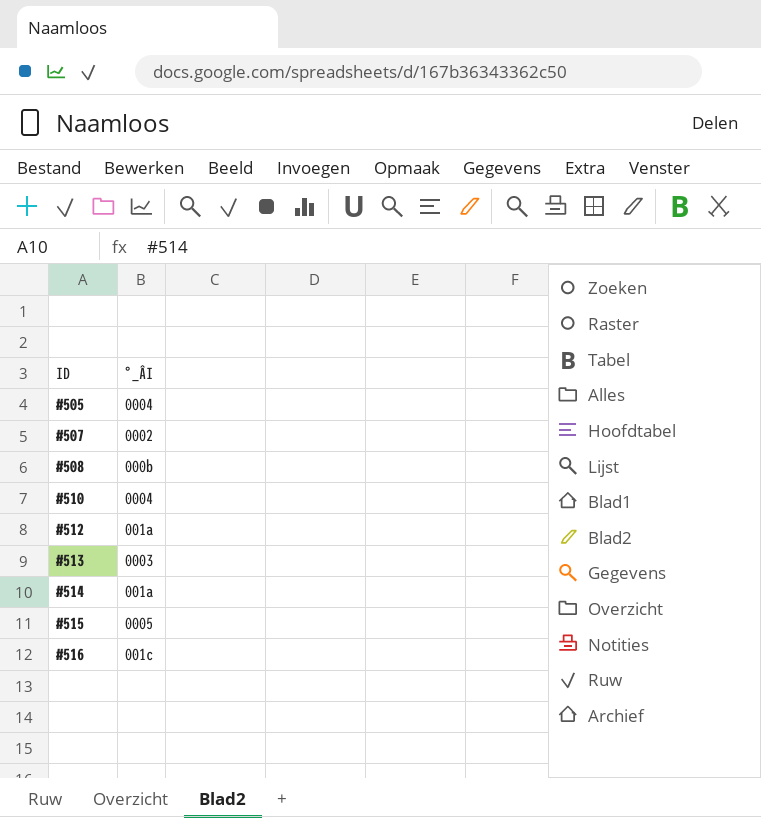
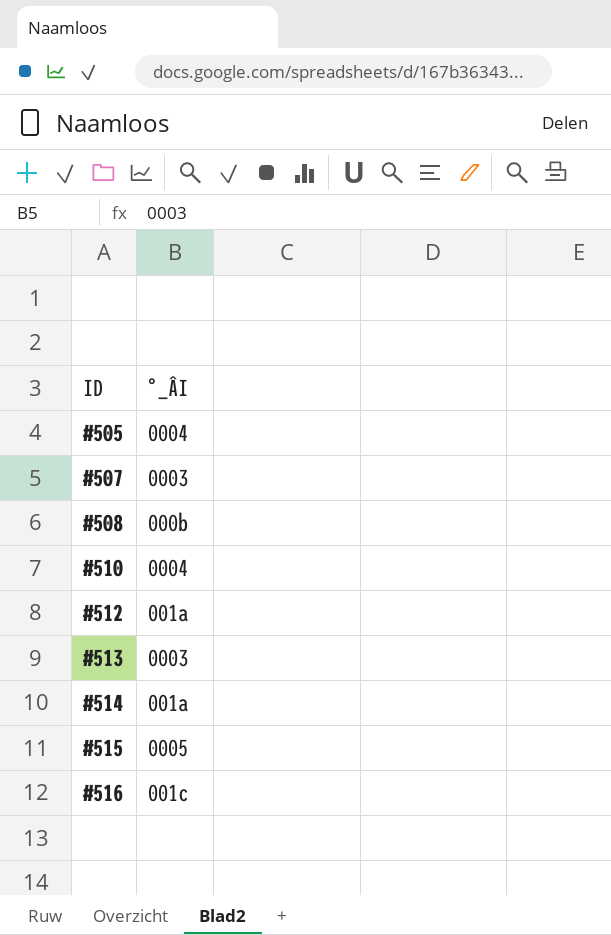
#507 | °_ÂI: 0002 -> 0003

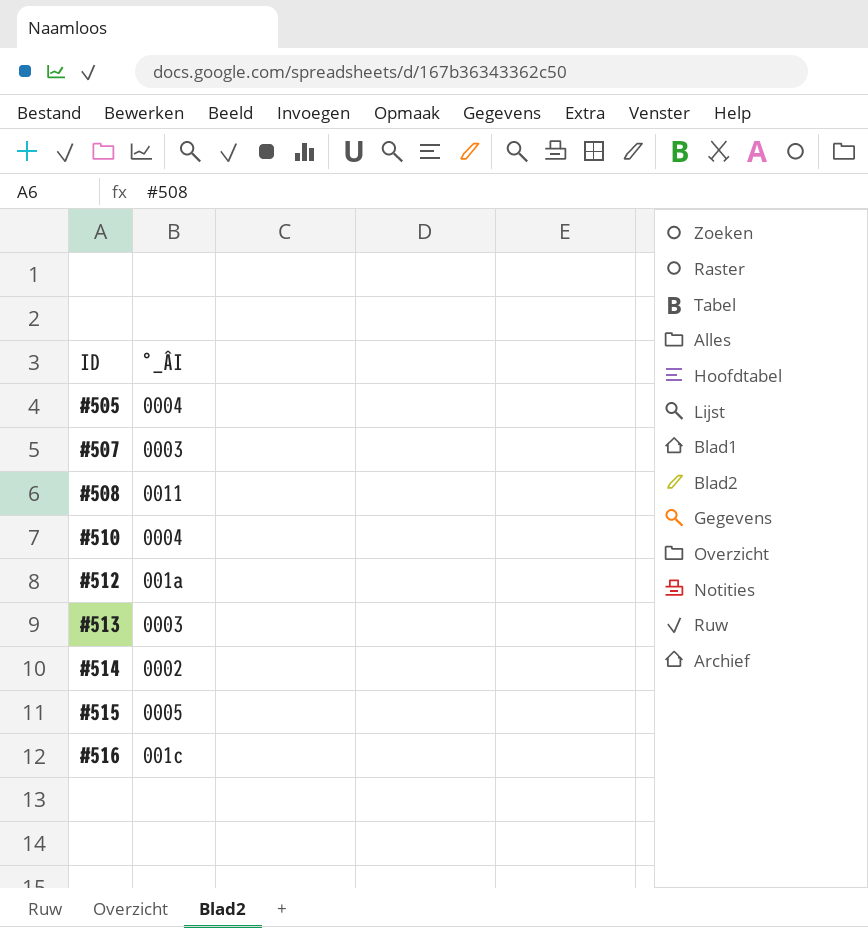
#508 | °_ÂI: 000b -> 0011
#514 | °_ÂI: 001a -> 0002

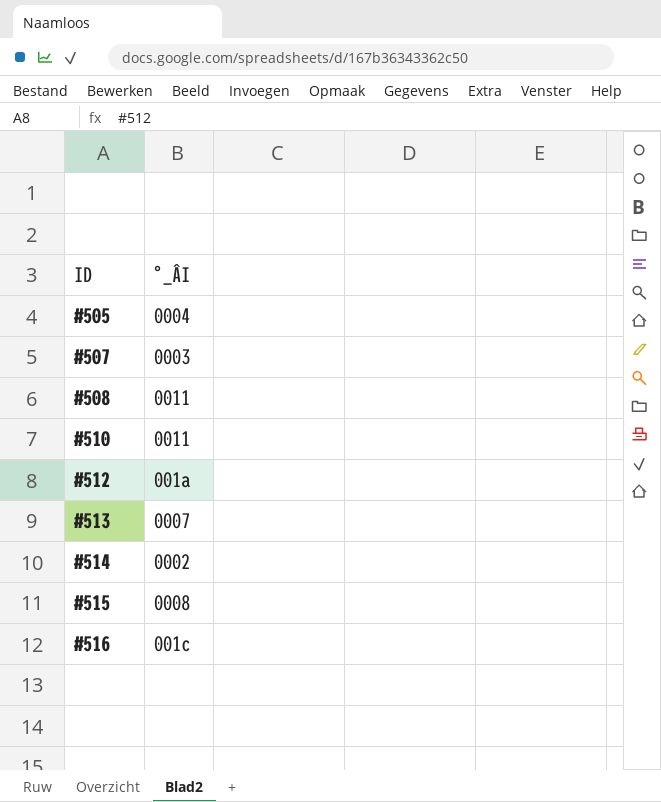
#510 | °_ÂI: 0004 -> 0011
#513 | °_ÂI: 0003 -> 0007
#515 | °_ÂI: 0005 -> 0008

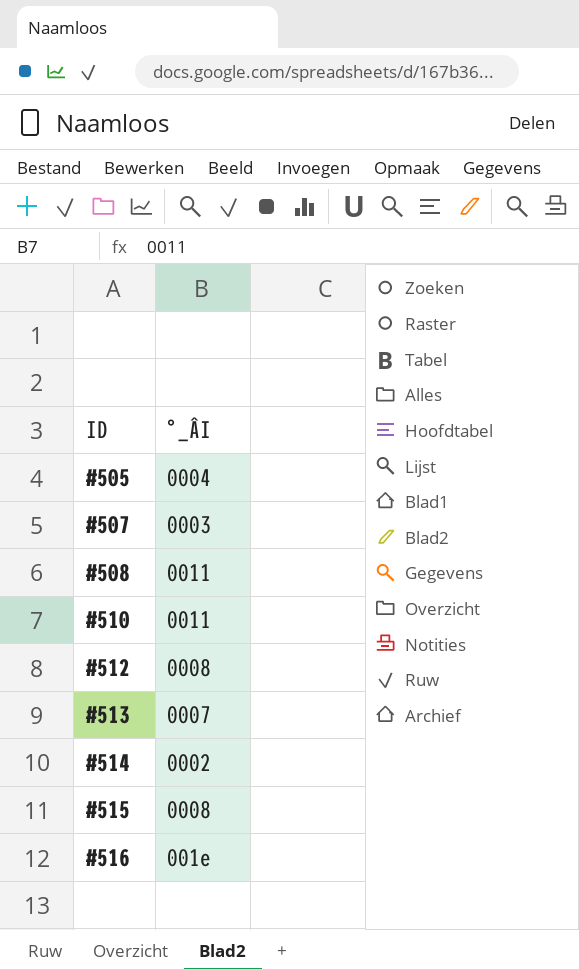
#512 | °_ÂI: 001a -> 0008
#516 | °_ÂI: 001c -> 001e

